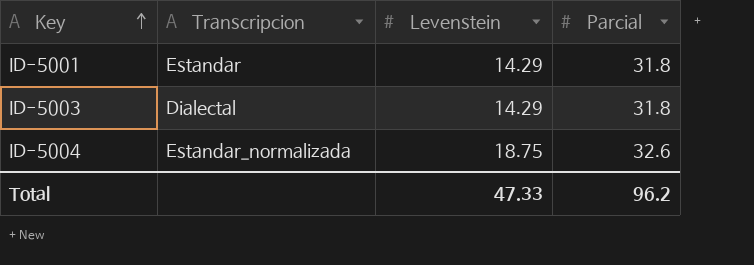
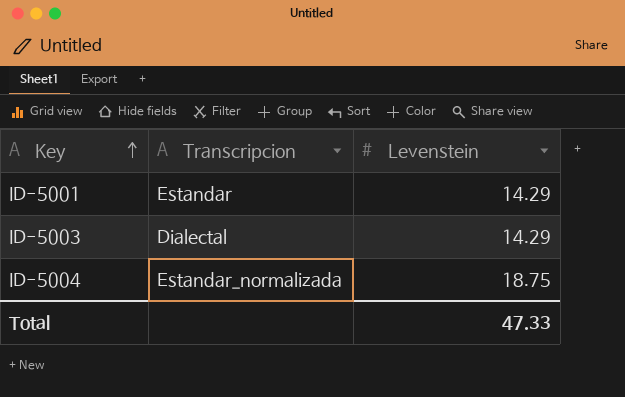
column Parcial | position: 4 -> none

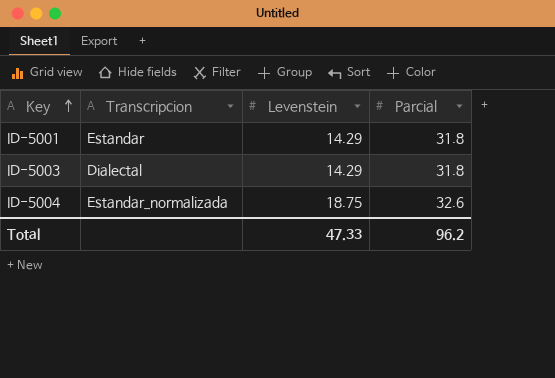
column Parcial | position: none -> 4

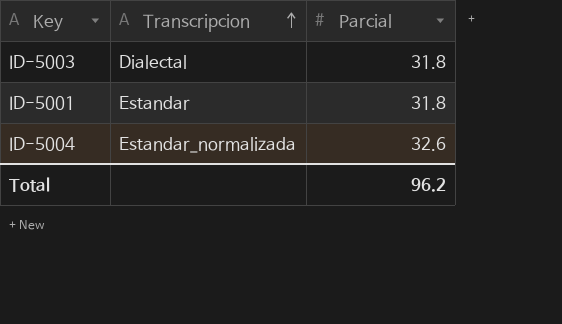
row order: Key ascending -> Transcripcion ascending
column Levenstein | position: 3 -> none

